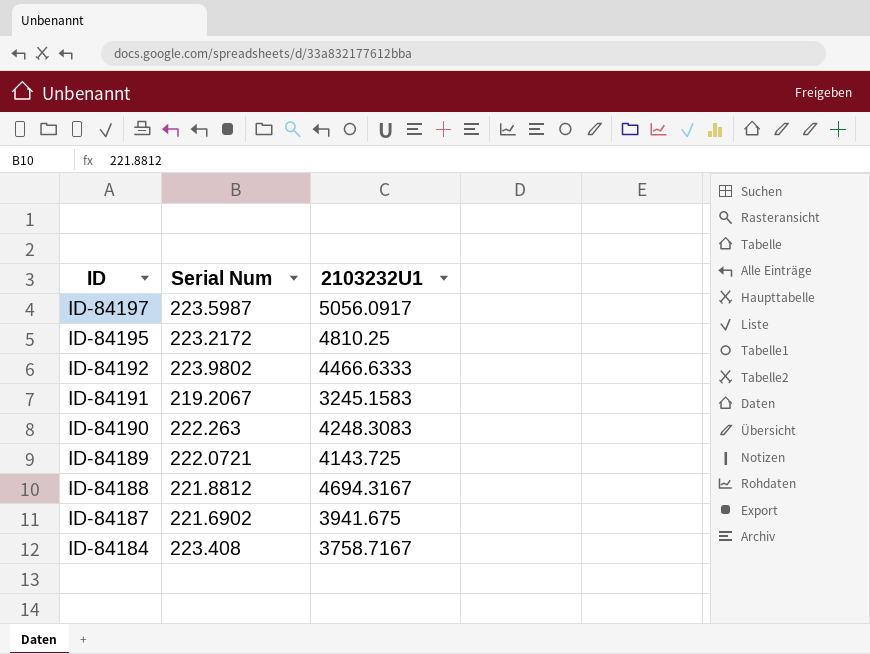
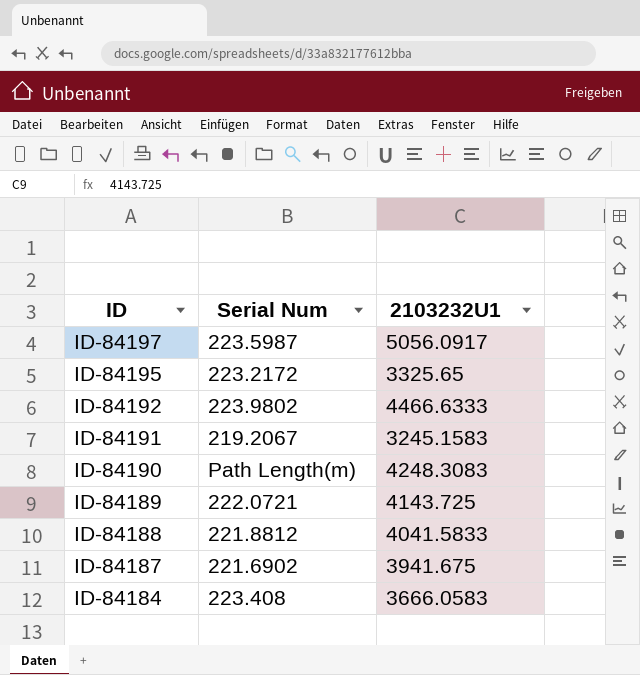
ID-84195 | 2103232U1: 4810.25 -> 3325.65
ID-84190 | Serial Num: 222.263 -> Path Length(m)
ID-84188 | 2103232U1: 4694.3167 -> 4041.5833
ID-84184 | 2103232U1: 3758.7167 -> 3666.0583

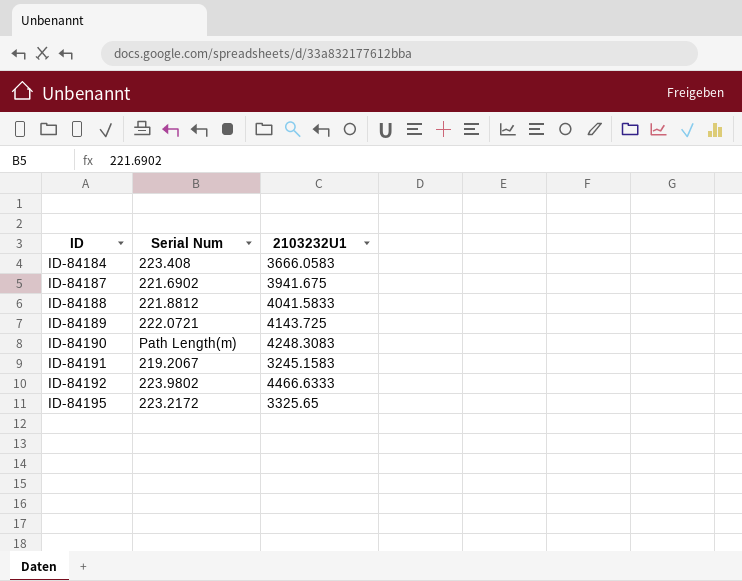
row order: ID descending -> ID ascending
row ID-84197: 223.5987 | 5056.0917 -> none

